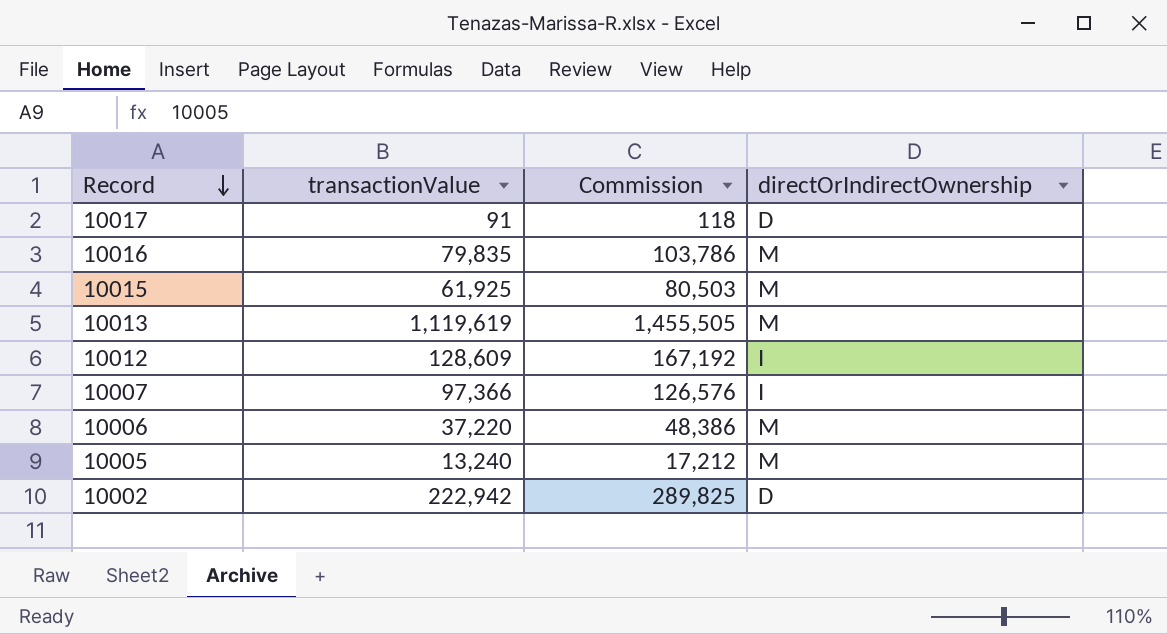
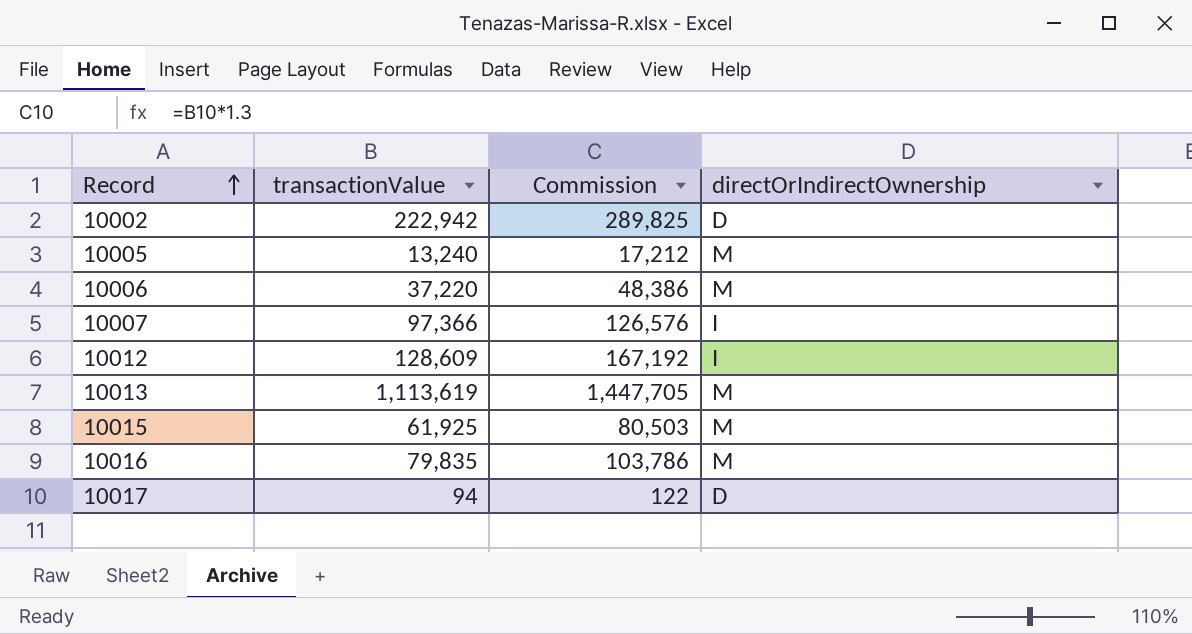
row order: Record descending -> Record ascending
10013 | transactionValue: 1,119,619 -> 1,113,619
10013 | Commission: 1,455,505 -> 1,447,705
10017 | transactionValue: 91 -> 94
10017 | Commission: 118 -> 122

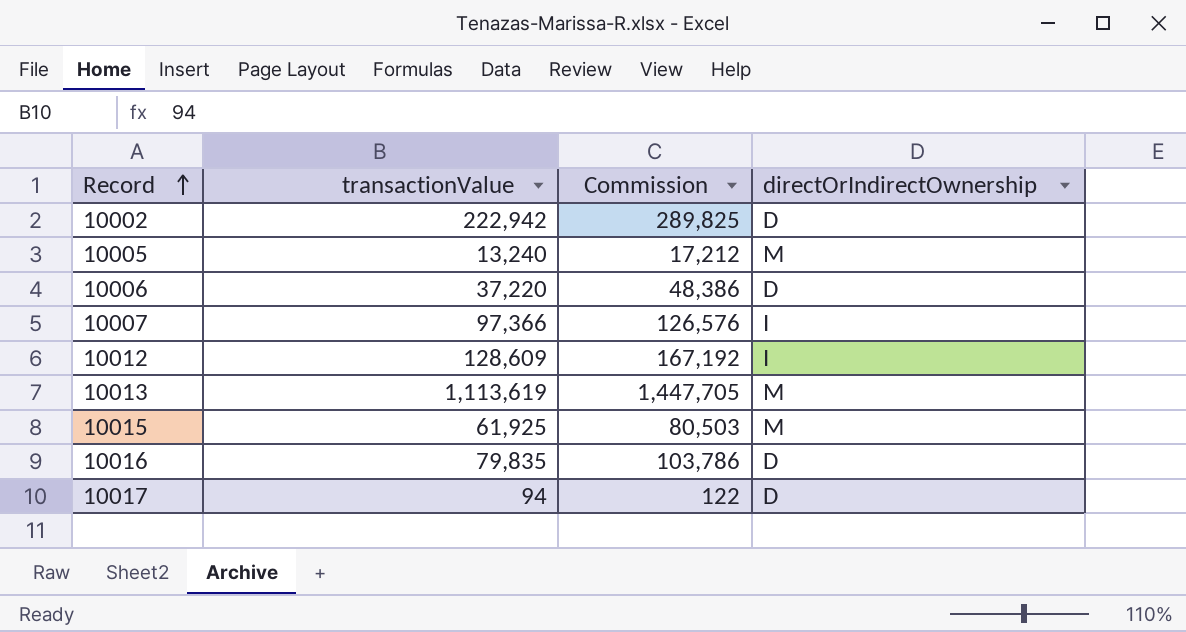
10006 | directOrIndirectOwnership: M -> D
10016 | directOrIndirectOwnership: M -> D

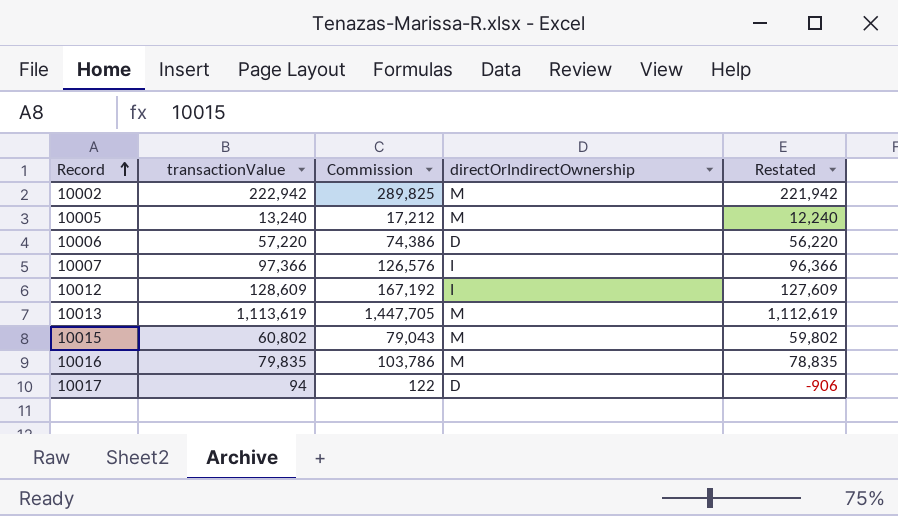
column Restated | formula: none -> [transactionValue] - 1000
10002 | directOrIndirectOwnership: D -> M
10006 | transactionValue: 37,220 -> 57,220
10006 | Commission: 48,386 -> 74,386
10015 | transactionValue: 61,925 -> 60,802
10015 | Commission: 80,503 -> 79,043
10016 | directOrIndirectOwnership: D -> M

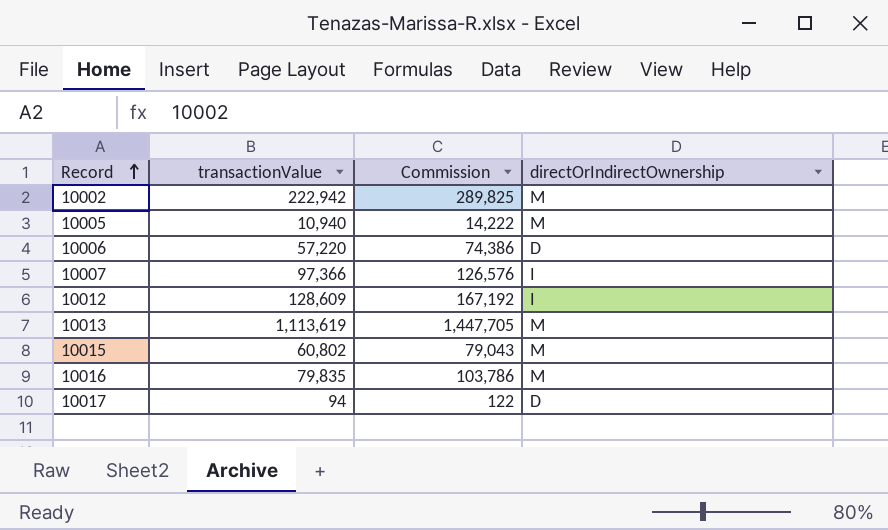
column Restated | formula: [transactionValue] - 1000 -> none
10005 | transactionValue: 13,240 -> 10,940
10005 | Commission: 17,212 -> 14,222

